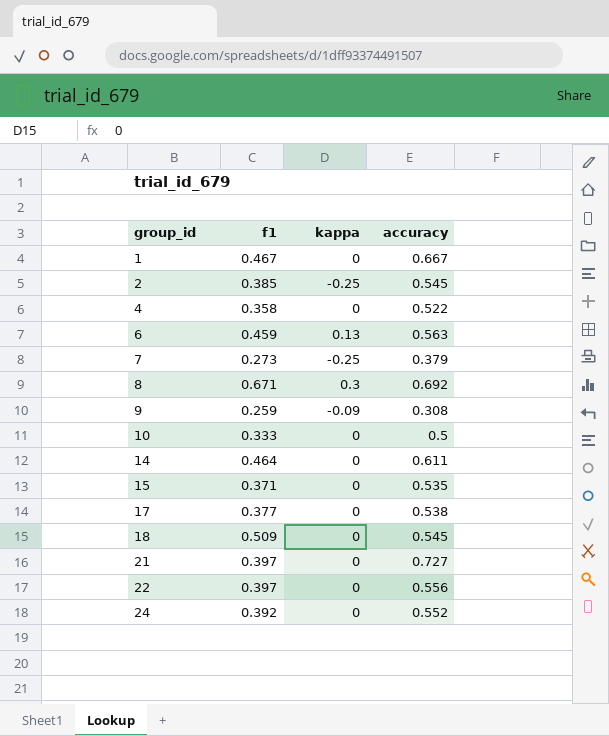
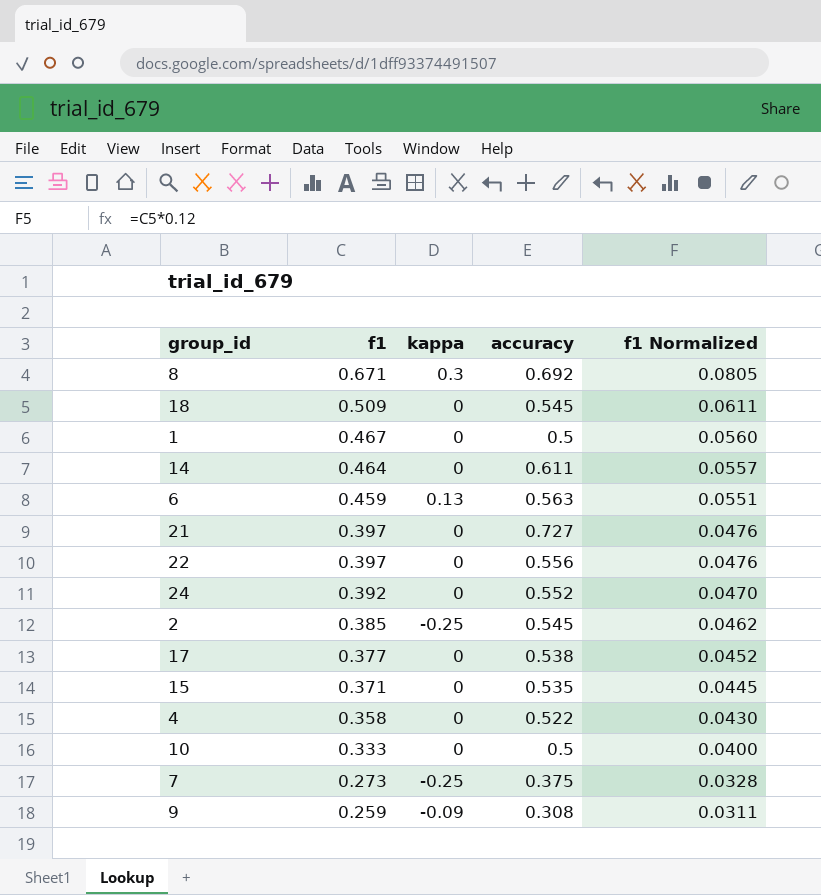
row order: group_id ascending -> f1 descending
column f1 Normalized | formula: none -> [f1] * 0.12
1 | accuracy: 0.667 -> 0.5
7 | accuracy: 0.379 -> 0.375

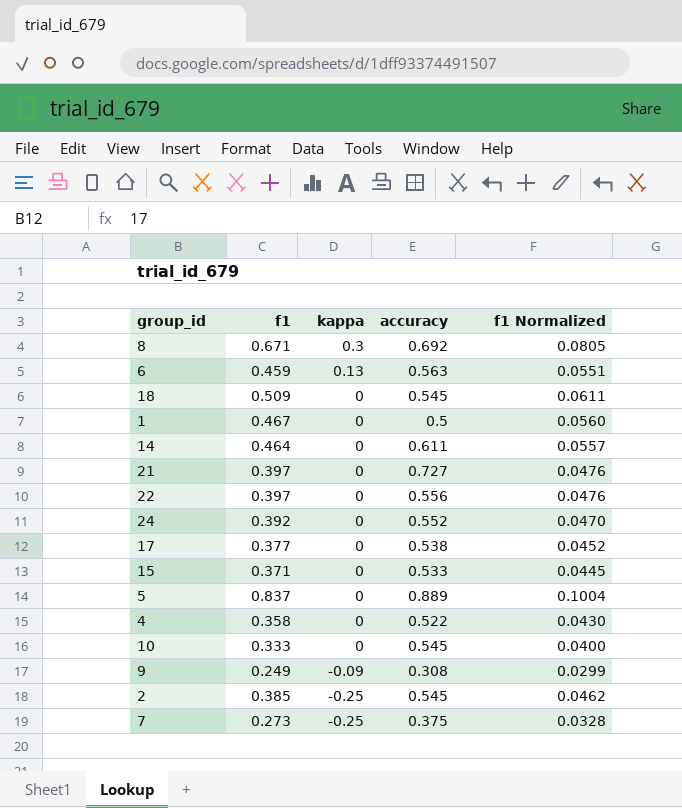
row order: f1 descending -> kappa descending
15 | accuracy: 0.535 -> 0.533
row 5: none -> 0.837 | 0 | 0.889 | 0.1004
10 | accuracy: 0.5 -> 0.545
9 | f1: 0.259 -> 0.249
9 | f1 Normalized: 0.0311 -> 0.0299

